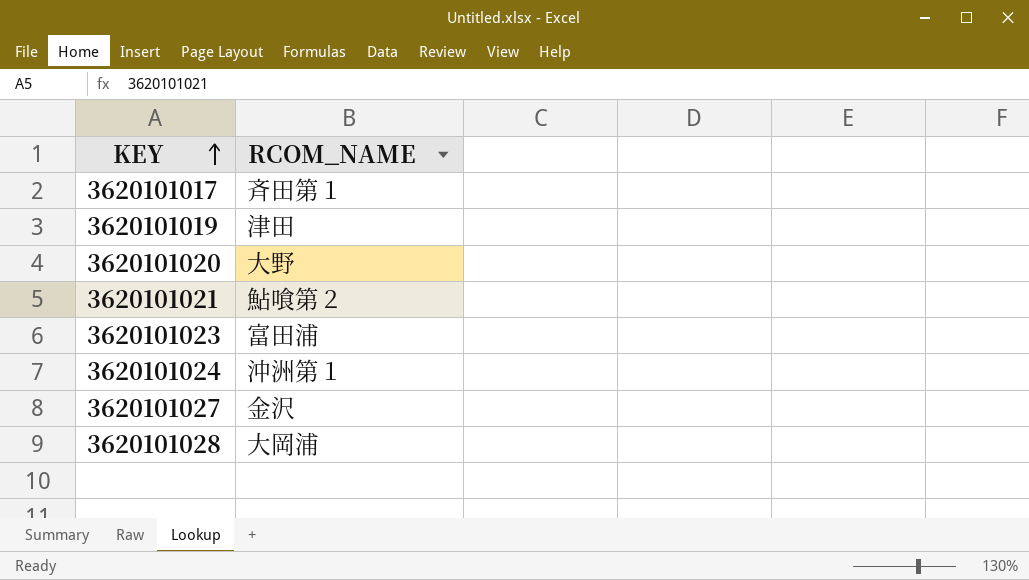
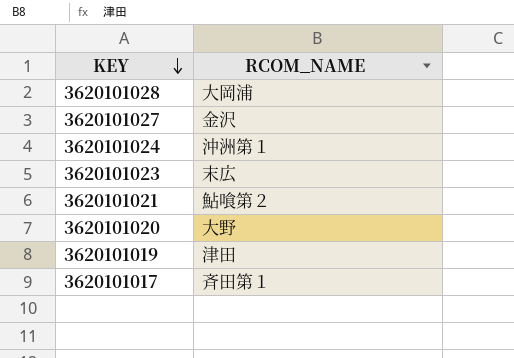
row order: KEY ascending -> KEY descending
3620101023 | RCOM_NAME: 富田浦 -> 末広

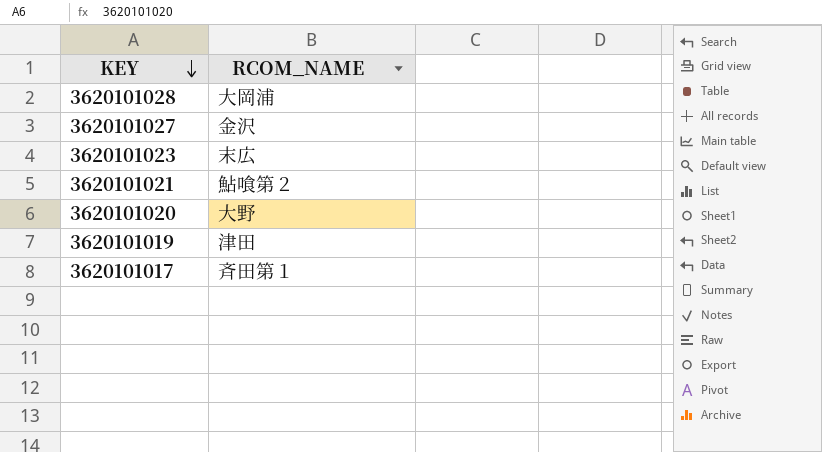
row 3620101024: 沖洲第１ -> none

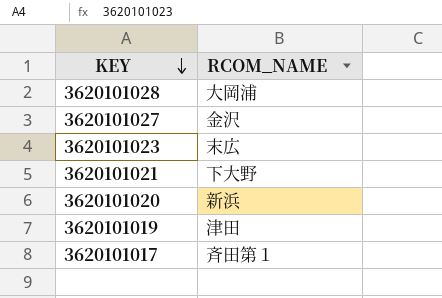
3620101021 | RCOM_NAME: 鮎喰第２ -> 下大野
3620101020 | RCOM_NAME: 大野 -> 新浜

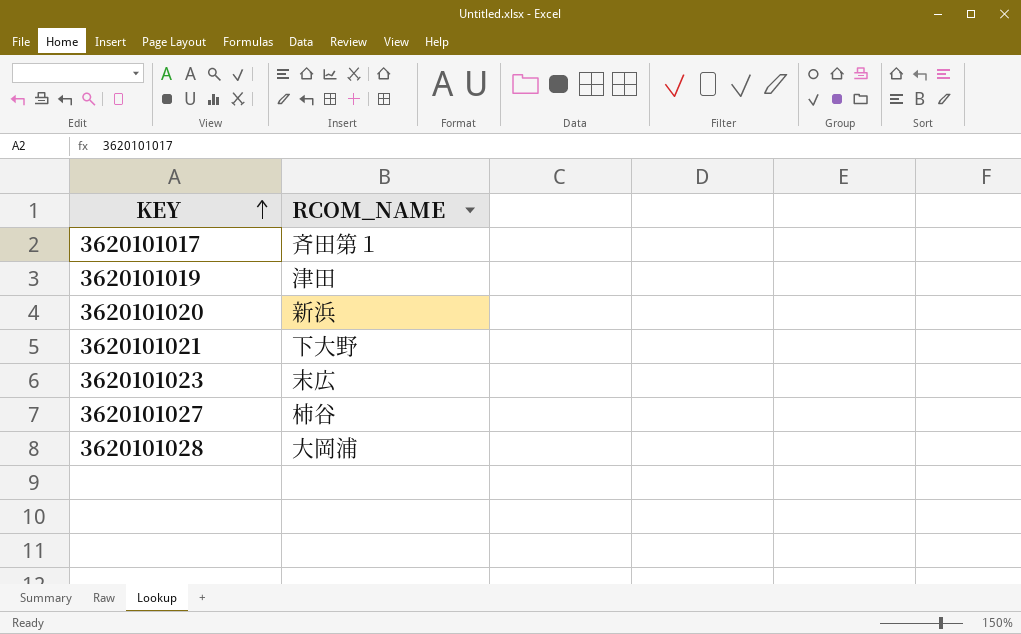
row order: KEY descending -> KEY ascending
3620101027 | RCOM_NAME: 金沢 -> 柿谷

